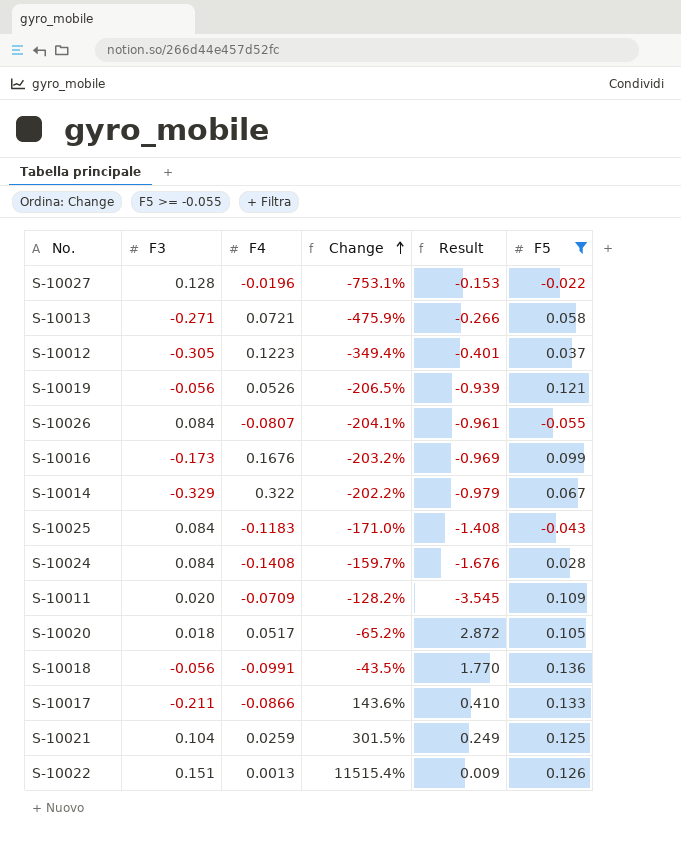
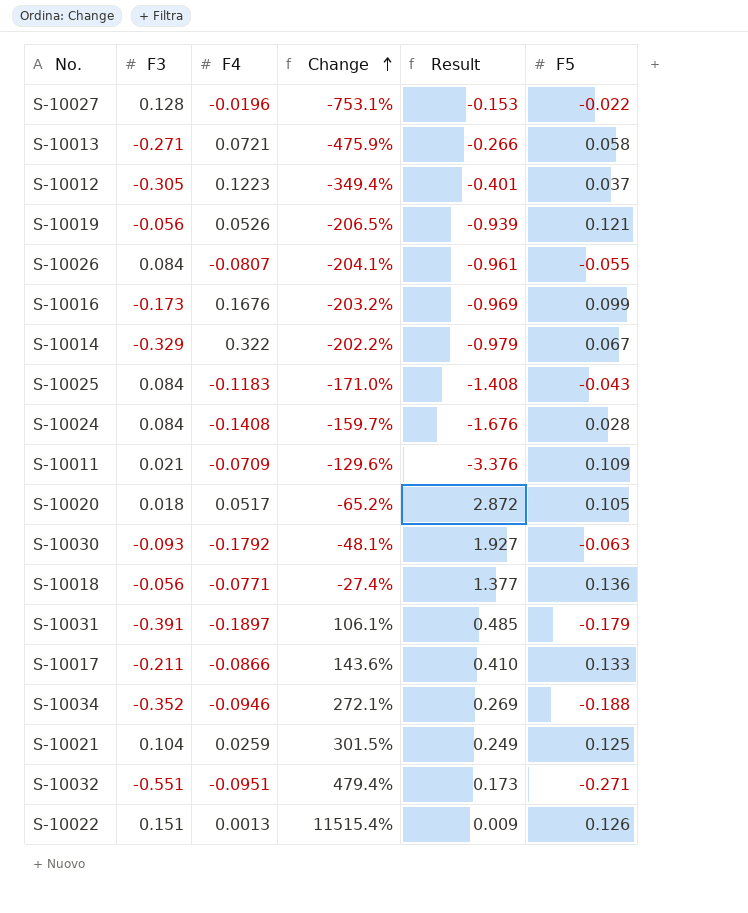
filter: F5 >= -0.055 -> none
S-10011 | F3: 0.020 -> 0.021
S-10011 | Change: -128.2% -> -129.6%
S-10011 | Result: -3.545 -> -3.376
S-10018 | F4: -0.0991 -> -0.0771
S-10018 | Change: -43.5% -> -27.4%
S-10018 | Result: 1.770 -> 1.377

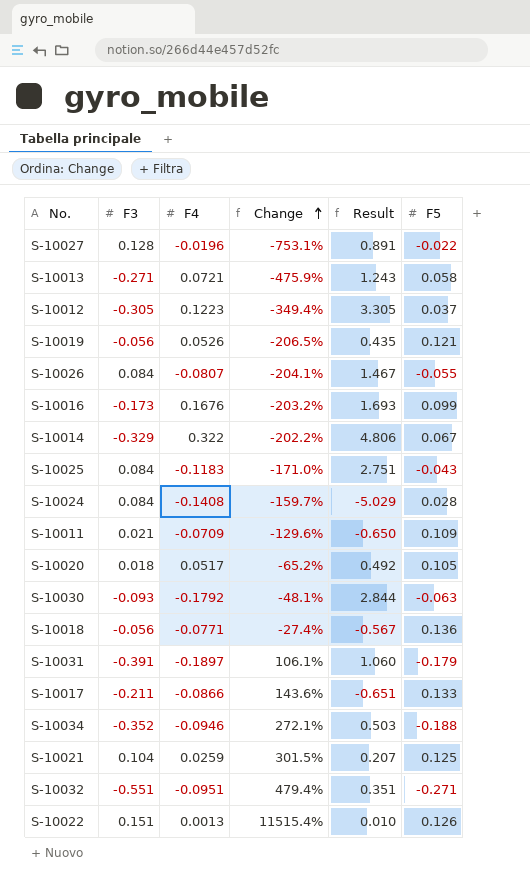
column Result | formula: [F4] / [F3] -> [F4] / [F5]

